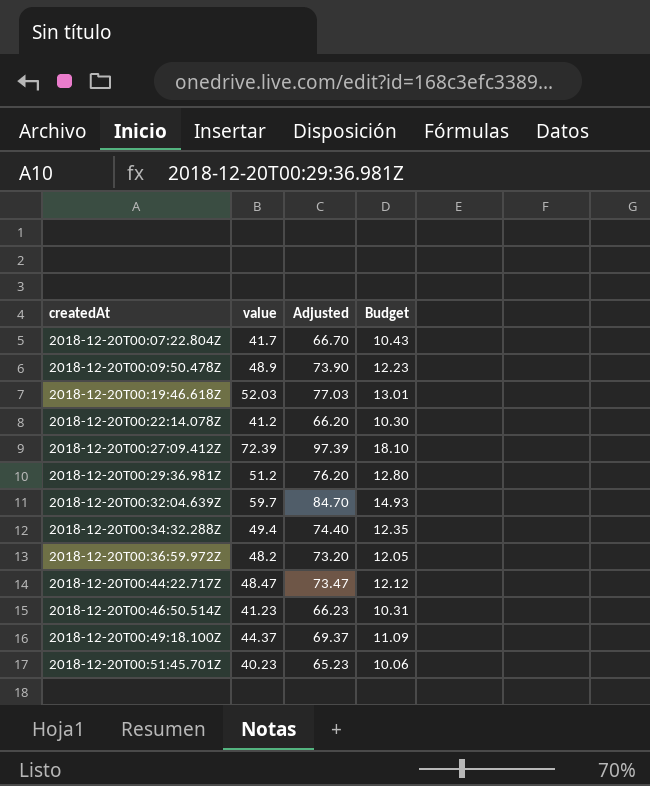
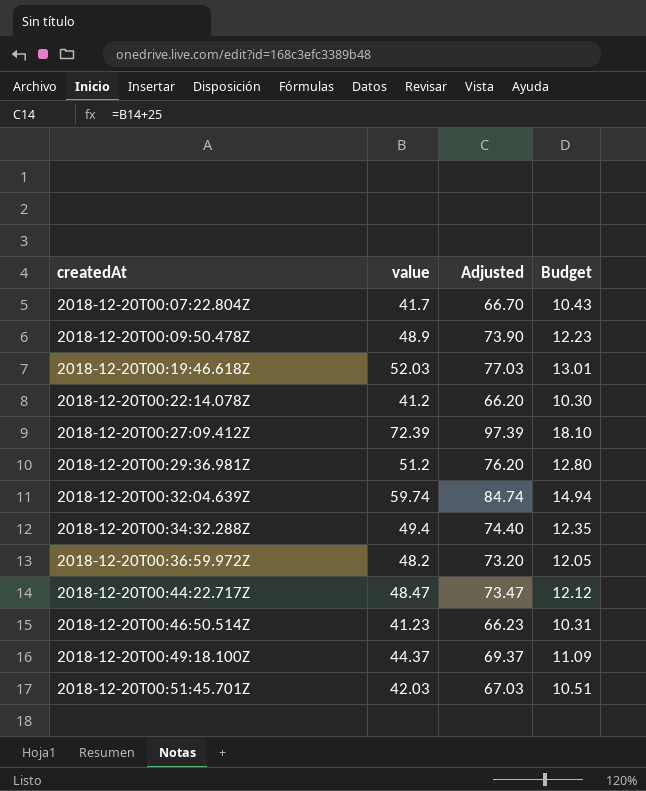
2018-12-20T00:32:04.639Z | value: 59.7 -> 59.74
2018-12-20T00:32:04.639Z | Adjusted: 84.70 -> 84.74
2018-12-20T00:32:04.639Z | Budget: 14.93 -> 14.94
2018-12-20T00:51:45.701Z | value: 40.23 -> 42.03
2018-12-20T00:51:45.701Z | Adjusted: 65.23 -> 67.03
2018-12-20T00:51:45.701Z | Budget: 10.06 -> 10.51

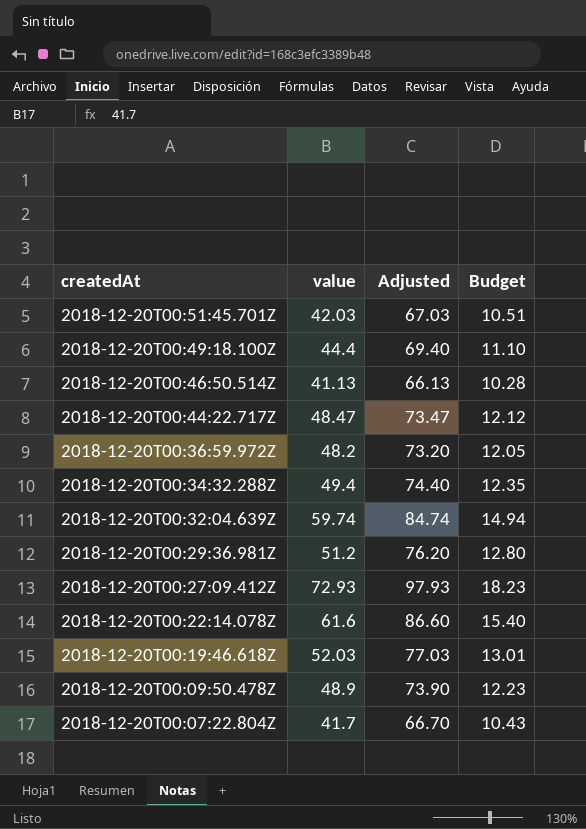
row order: createdAt ascending -> createdAt descending
2018-12-20T00:49:18.100Z | value: 44.37 -> 44.4
2018-12-20T00:49:18.100Z | Adjusted: 69.37 -> 69.40
2018-12-20T00:49:18.100Z | Budget: 11.09 -> 11.10
2018-12-20T00:46:50.514Z | value: 41.23 -> 41.13
2018-12-20T00:46:50.514Z | Adjusted: 66.23 -> 66.13
2018-12-20T00:46:50.514Z | Budget: 10.31 -> 10.28
2018-12-20T00:27:09.412Z | value: 72.39 -> 72.93
2018-12-20T00:27:09.412Z | Adjusted: 97.39 -> 97.93
2018-12-20T00:27:09.412Z | Budget: 18.10 -> 18.23
2018-12-20T00:22:14.078Z | value: 41.2 -> 61.6
2018-12-20T00:22:14.078Z | Adjusted: 66.20 -> 86.60
2018-12-20T00:22:14.078Z | Budget: 10.30 -> 15.40

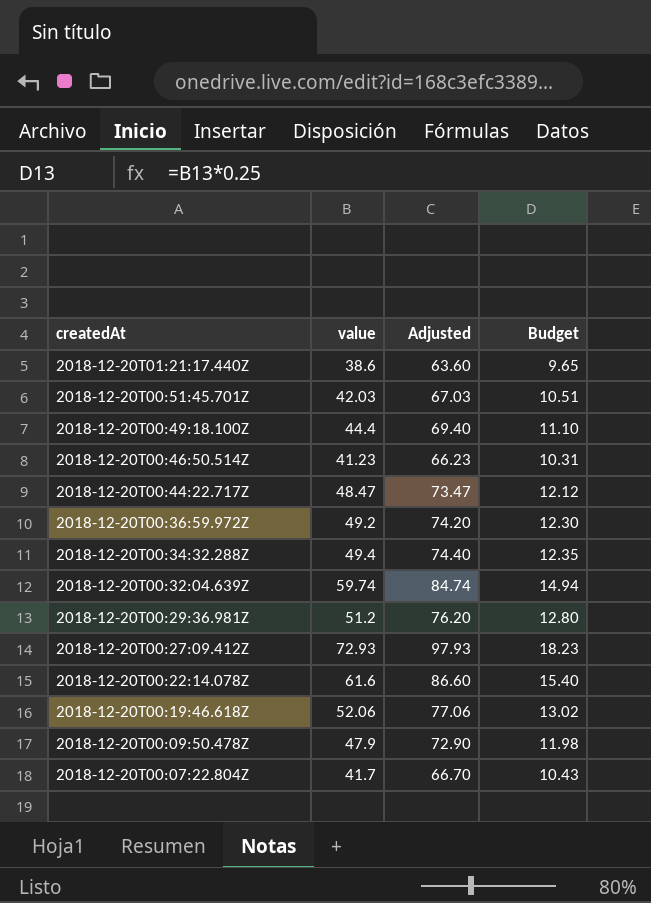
row 2018-12-20T01:21:17.440Z: none -> 38.6 | 63.60 | 9.65
2018-12-20T00:46:50.514Z | value: 41.13 -> 41.23
2018-12-20T00:46:50.514Z | Adjusted: 66.13 -> 66.23
2018-12-20T00:46:50.514Z | Budget: 10.28 -> 10.31
2018-12-20T00:36:59.972Z | value: 48.2 -> 49.2
2018-12-20T00:36:59.972Z | Adjusted: 73.20 -> 74.20
2018-12-20T00:36:59.972Z | Budget: 12.05 -> 12.30
2018-12-20T00:19:46.618Z | value: 52.03 -> 52.06
2018-12-20T00:19:46.618Z | Adjusted: 77.03 -> 77.06
2018-12-20T00:19:46.618Z | Budget: 13.01 -> 13.02
2018-12-20T00:09:50.478Z | value: 48.9 -> 47.9
2018-12-20T00:09:50.478Z | Adjusted: 73.90 -> 72.90
2018-12-20T00:09:50.478Z | Budget: 12.23 -> 11.98

